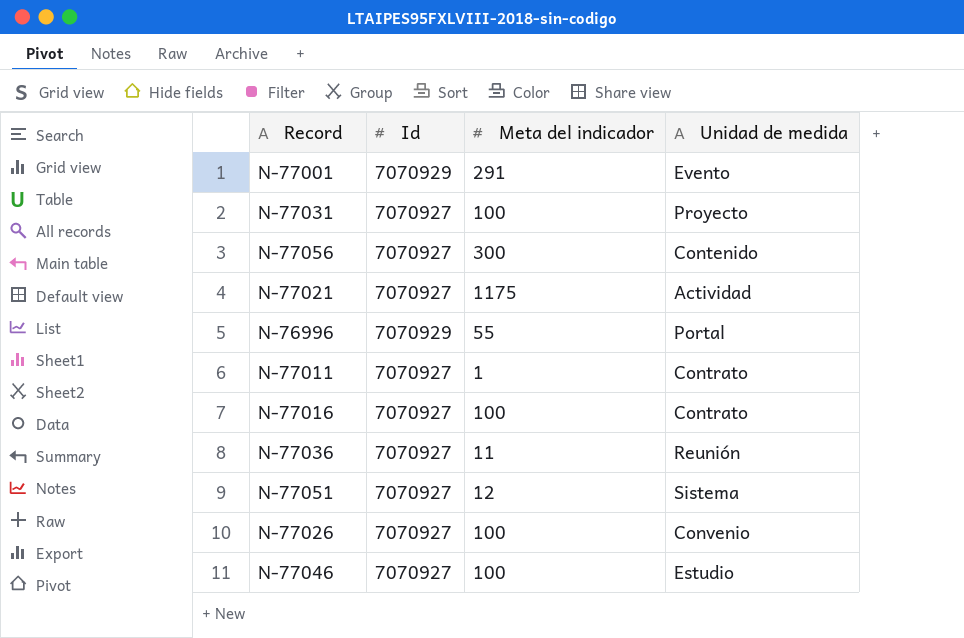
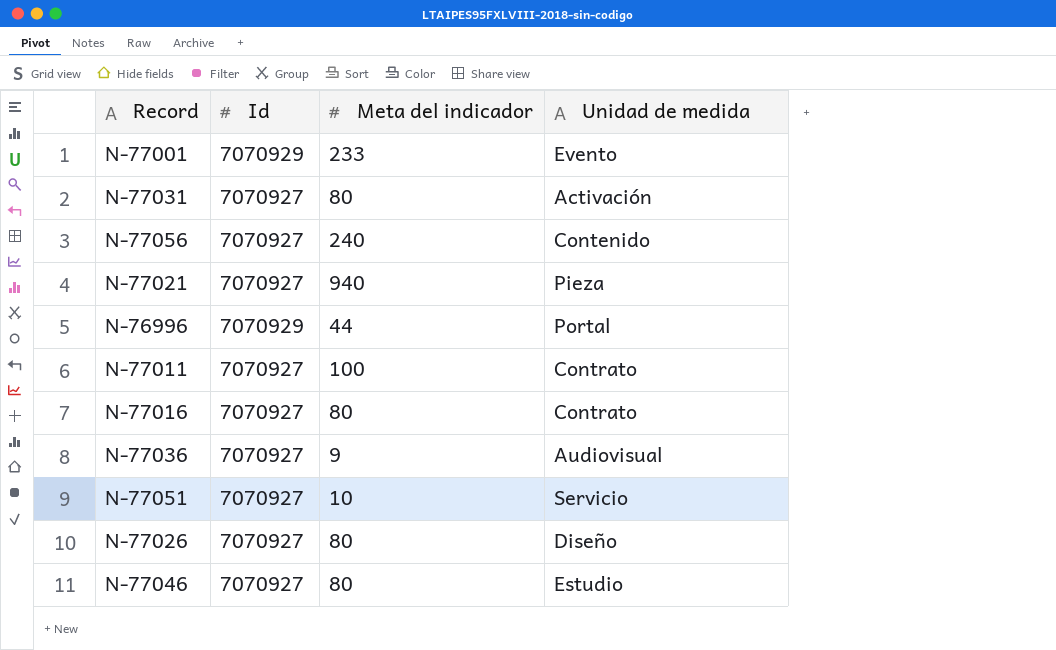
N-77001 | Meta del indicador: 291 -> 233
N-77031 | Meta del indicador: 100 -> 80
N-77031 | Unidad de medida: Proyecto -> Activación
N-77056 | Meta del indicador: 300 -> 240
N-77021 | Meta del indicador: 1175 -> 940
N-77021 | Unidad de medida: Actividad -> Pieza
N-76996 | Meta del indicador: 55 -> 44
N-77011 | Meta del indicador: 1 -> 100
N-77016 | Meta del indicador: 100 -> 80
N-77036 | Meta del indicador: 11 -> 9
N-77036 | Unidad de medida: Reunión -> Audiovisual
N-77051 | Meta del indicador: 12 -> 10
N-77051 | Unidad de medida: Sistema -> Servicio
N-77026 | Meta del indicador: 100 -> 80
N-77026 | Unidad de medida: Convenio -> Diseño
N-77046 | Meta del indicador: 100 -> 80

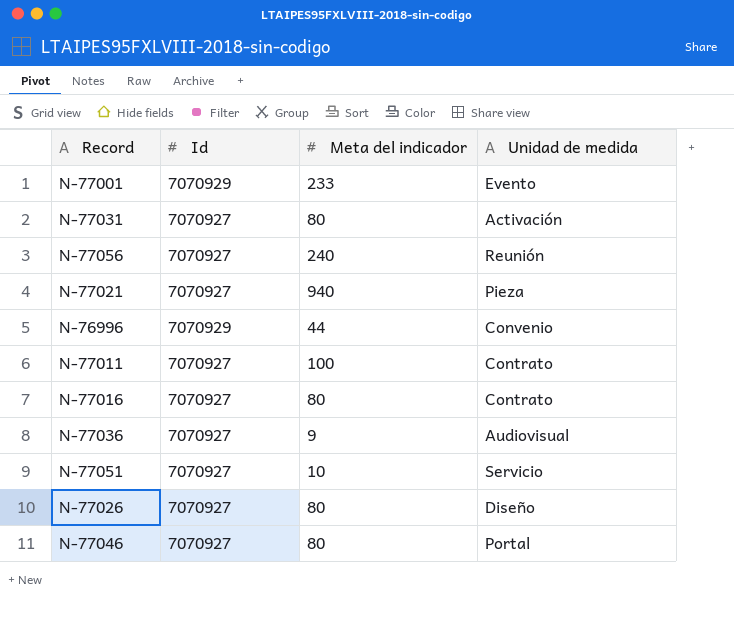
N-77056 | Unidad de medida: Contenido -> Reunión
N-76996 | Unidad de medida: Portal -> Convenio
N-77046 | Unidad de medida: Estudio -> Portal

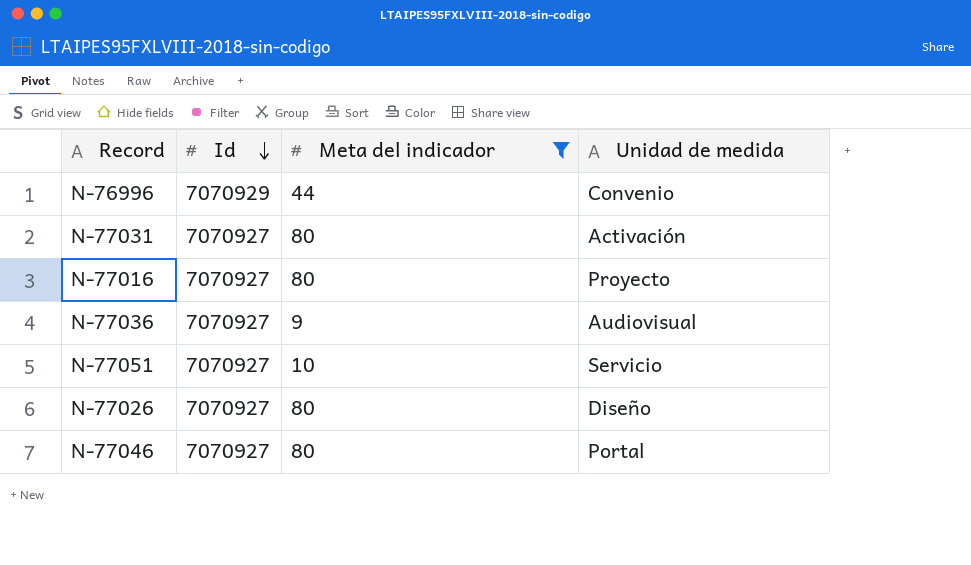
filter: none -> Meta del indicador <= 80
row order: none -> Id descending
N-77016 | Unidad de medida: Contrato -> Proyecto

